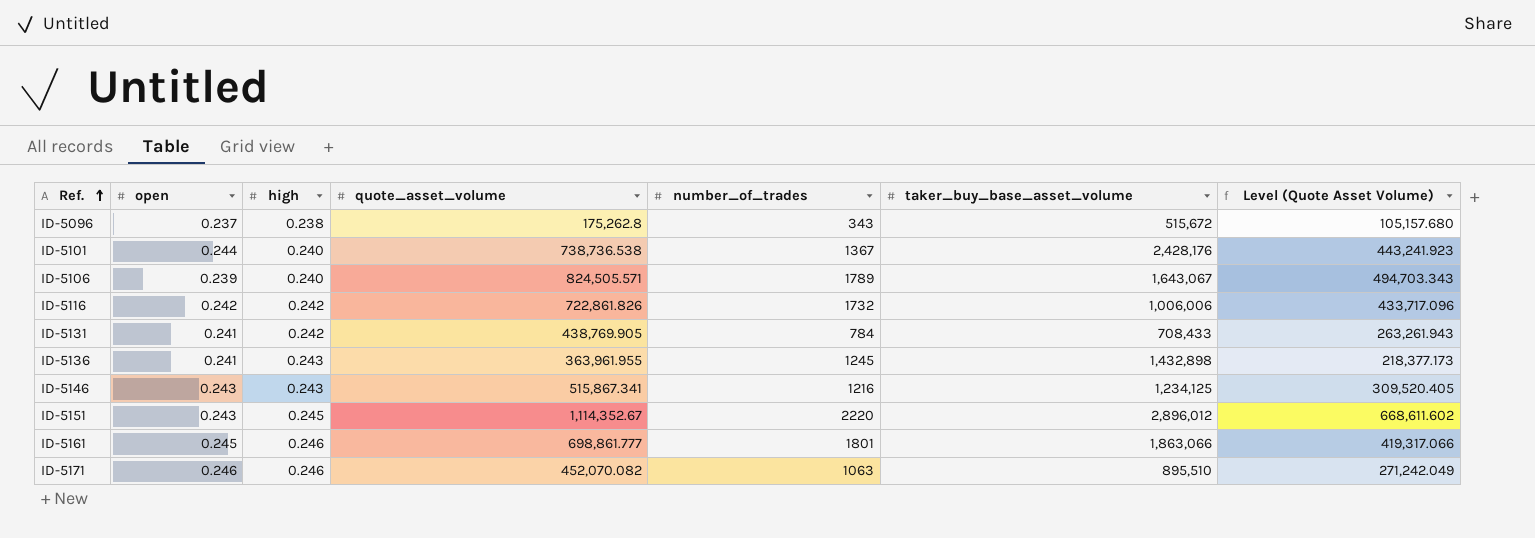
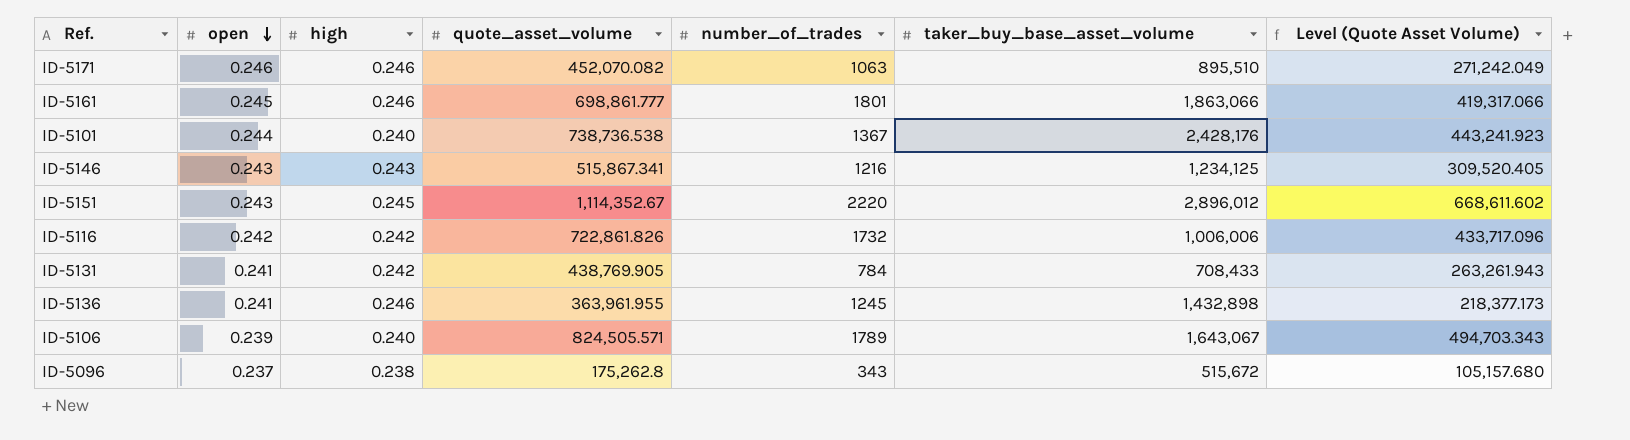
row order: Ref. ascending -> open descending
ID-5136 | high: 0.243 -> 0.246

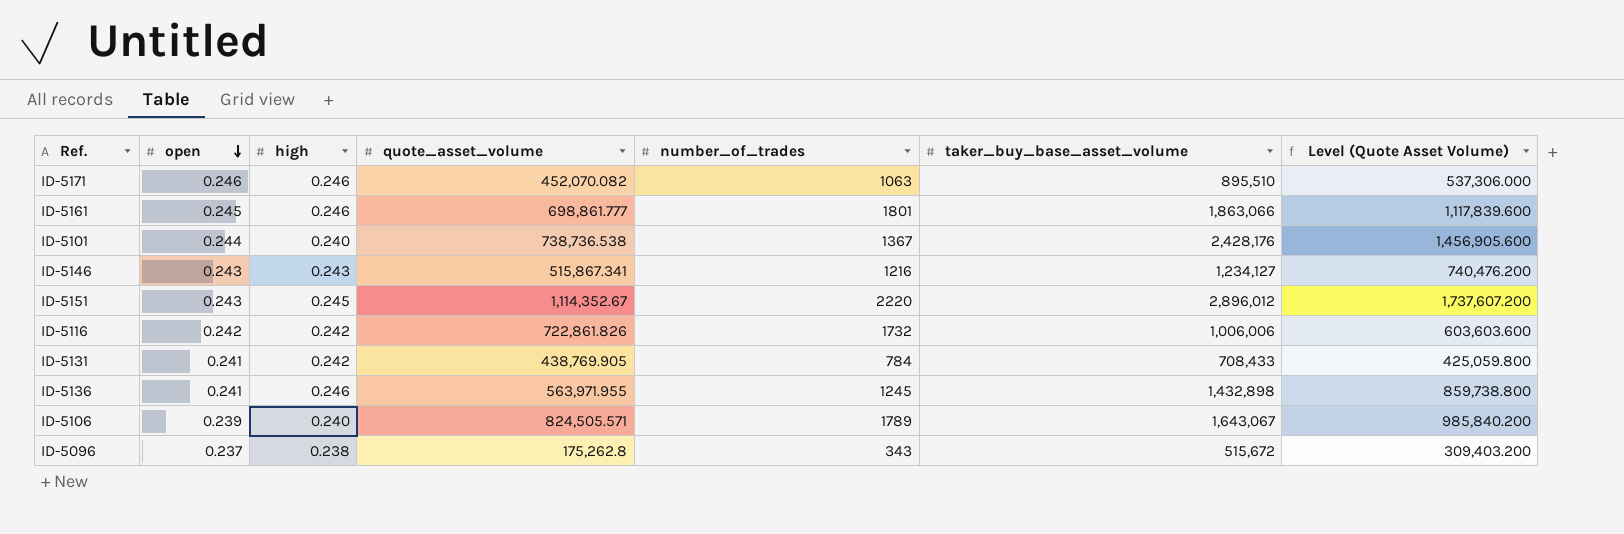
column Level (Quote Asset Volume) | formula: [quote_asset_volume] * 0.6 -> [taker_buy_base_asset_volume] * 0.6
ID-5146 | taker_buy_base_asset_volume: 1,234,125 -> 1,234,127
ID-5136 | quote_asset_volume: 363,961.955 -> 563,971.955

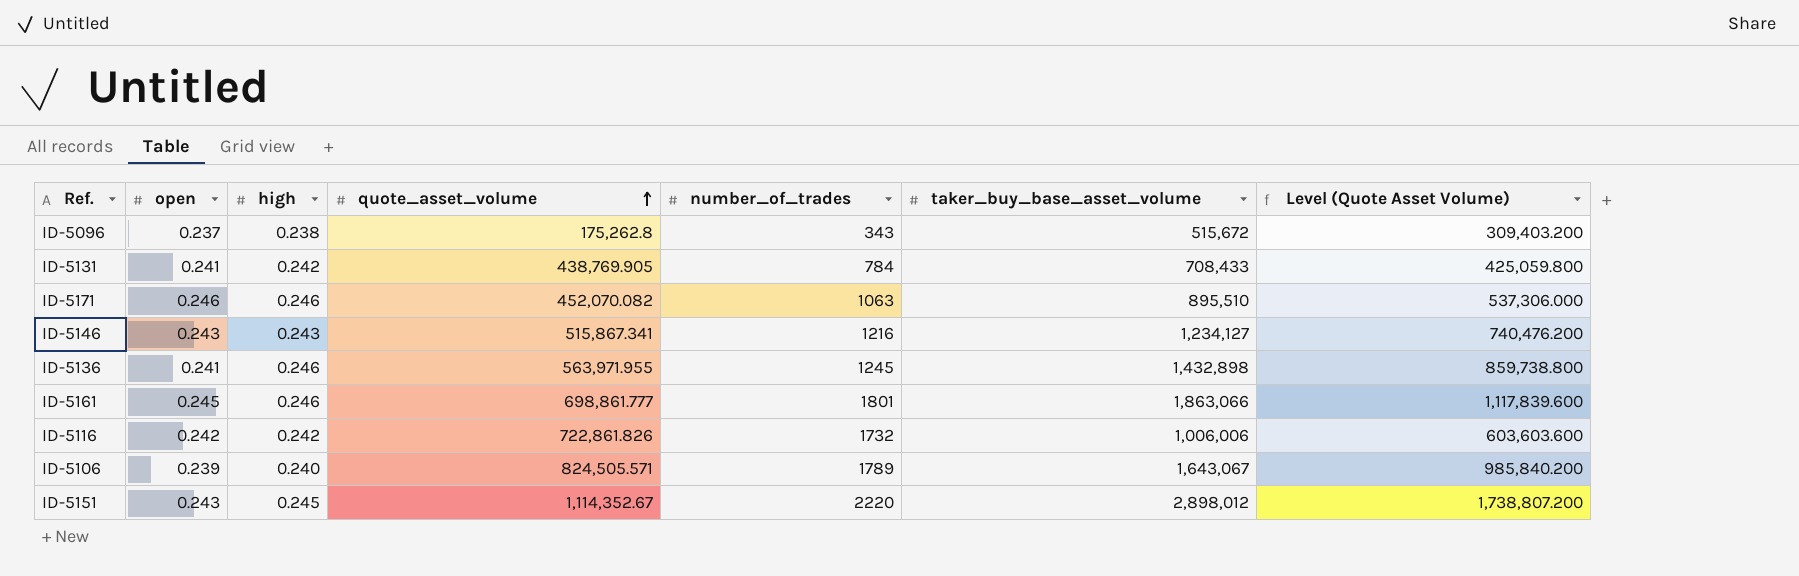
row order: open descending -> quote_asset_volume ascending
row ID-5101: 0.244 | 0.240 | 738,736.538 | 1367 | 2,428,176 | 1,456,905.600 -> none
ID-5151 | taker_buy_base_asset_volume: 2,896,012 -> 2,898,012
ID-5151 | Level (Quote Asset Volume): 1,737,607.200 -> 1,738,807.200

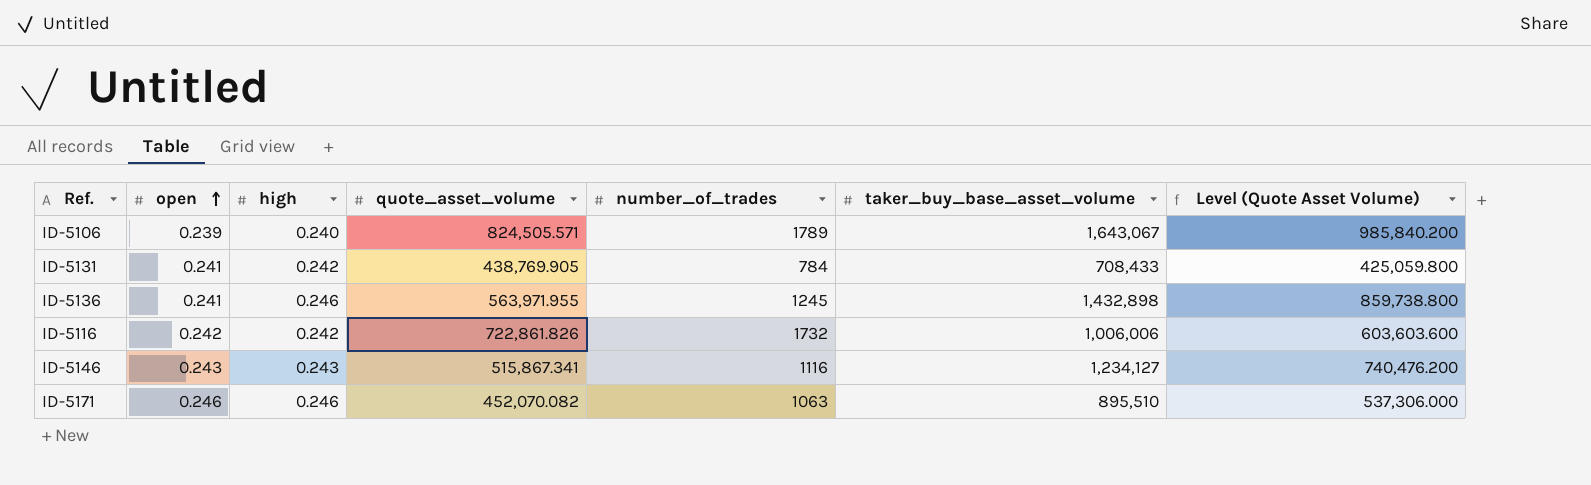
row order: quote_asset_volume ascending -> open ascending
row ID-5096: 0.237 | 0.238 | 175,262.8 | 343 | 515,672 | 309,403.200 -> none
row ID-5161: 0.245 | 0.246 | 698,861.777 | 1801 | 1,863,066 | 1,117,839.600 -> none
row ID-5151: 0.243 | 0.245 | 1,114,352.67 | 2220 | 2,898,012 | 1,738,807.200 -> none
ID-5146 | number_of_trades: 1216 -> 1116

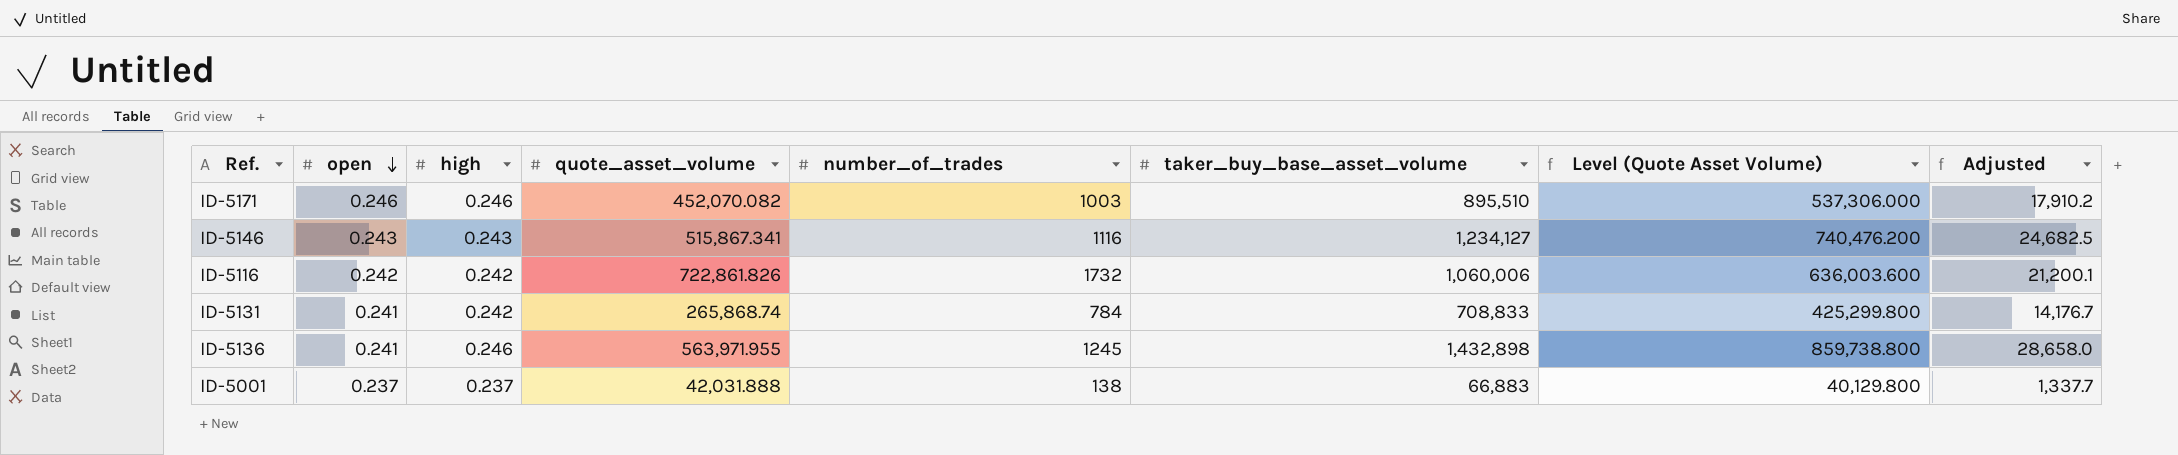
row order: open ascending -> open descending
column Adjusted | formula: none -> [taker_buy_base_asset_volume] * 0.02
row ID-5106: 0.239 | 0.240 | 824,505.571 | 1789 | 1,643,067 | 985,840.200 -> none
ID-5171 | number_of_trades: 1063 -> 1003
ID-5116 | taker_buy_base_asset_volume: 1,006,006 -> 1,060,006
ID-5116 | Level (Quote Asset Volume): 603,603.600 -> 636,003.600
ID-5131 | quote_asset_volume: 438,769.905 -> 265,868.74
ID-5131 | taker_buy_base_asset_volume: 708,433 -> 708,833
ID-5131 | Level (Quote Asset Volume): 425,059.800 -> 425,299.800
row ID-5001: none -> 0.237 | 0.237 | 42,031.888 | 138 | 66,883 | 40,129.800 | 1,337.7

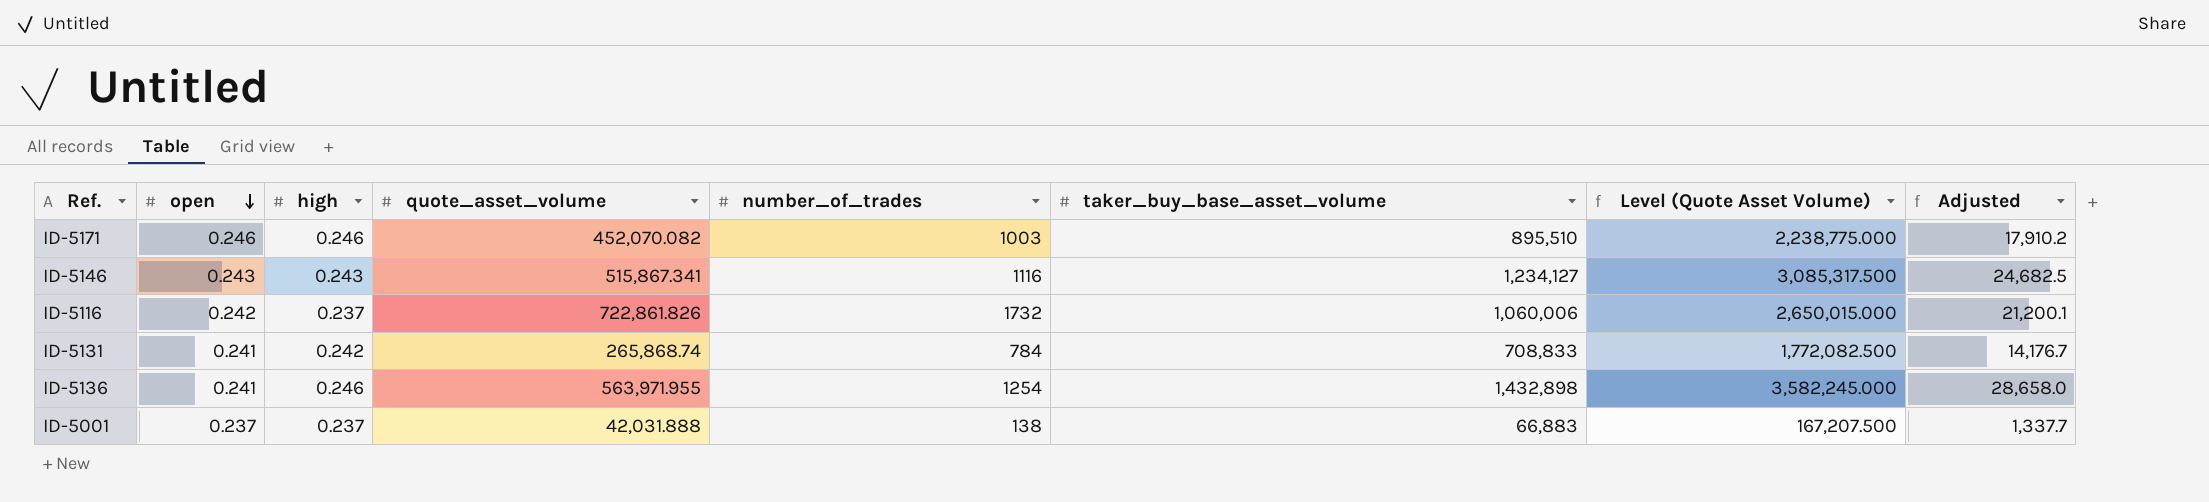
column Level (Quote Asset Volume) | formula: [taker_buy_base_asset_volume] * 0.6 -> [taker_buy_base_asset_volume] * 2.5
ID-5116 | high: 0.242 -> 0.237
ID-5136 | number_of_trades: 1245 -> 1254

